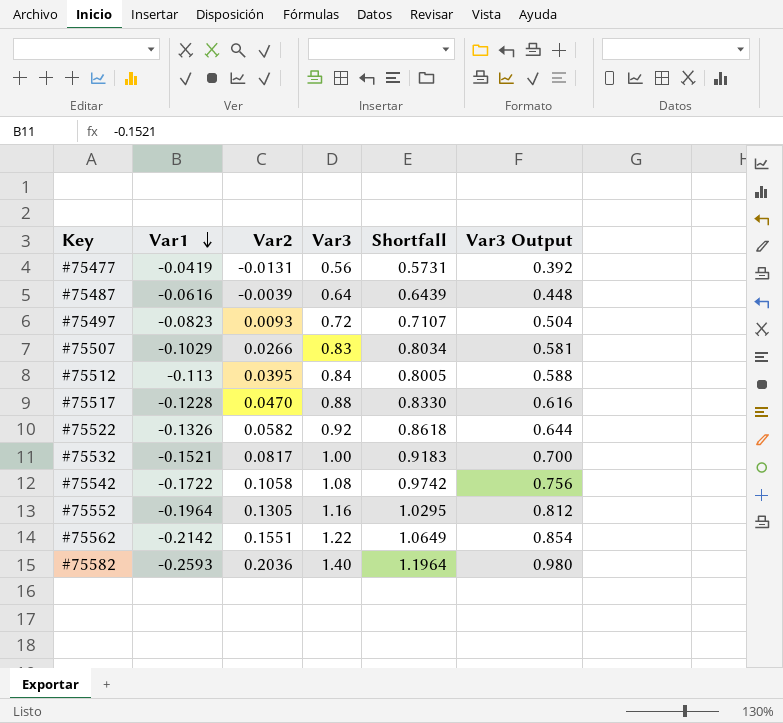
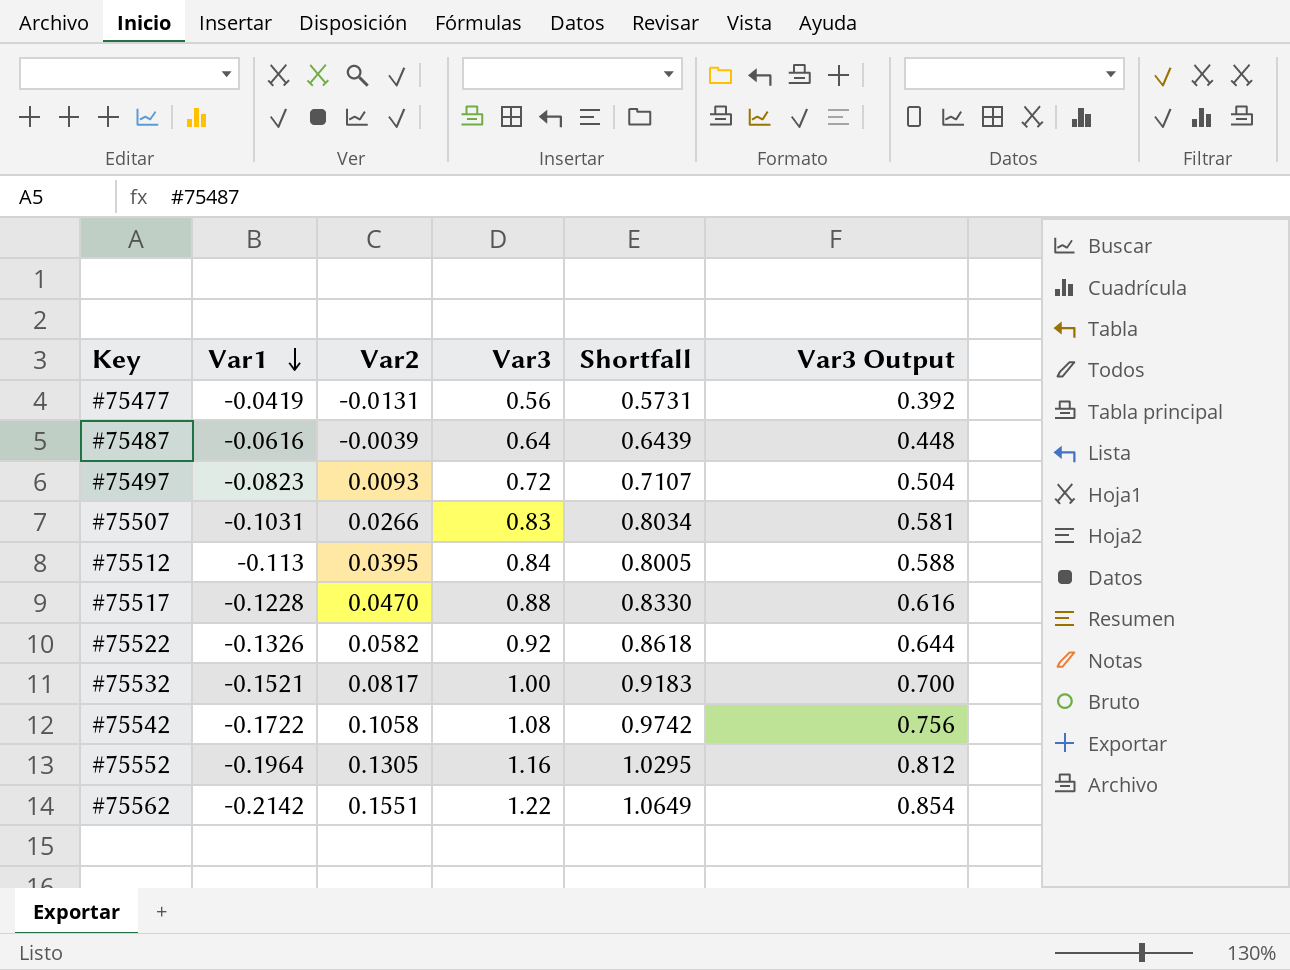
row #75582: -0.2593 | 0.2036 | 1.40 | 1.1964 | 0.980 -> none
#75507 | Var1: -0.1029 -> -0.1031

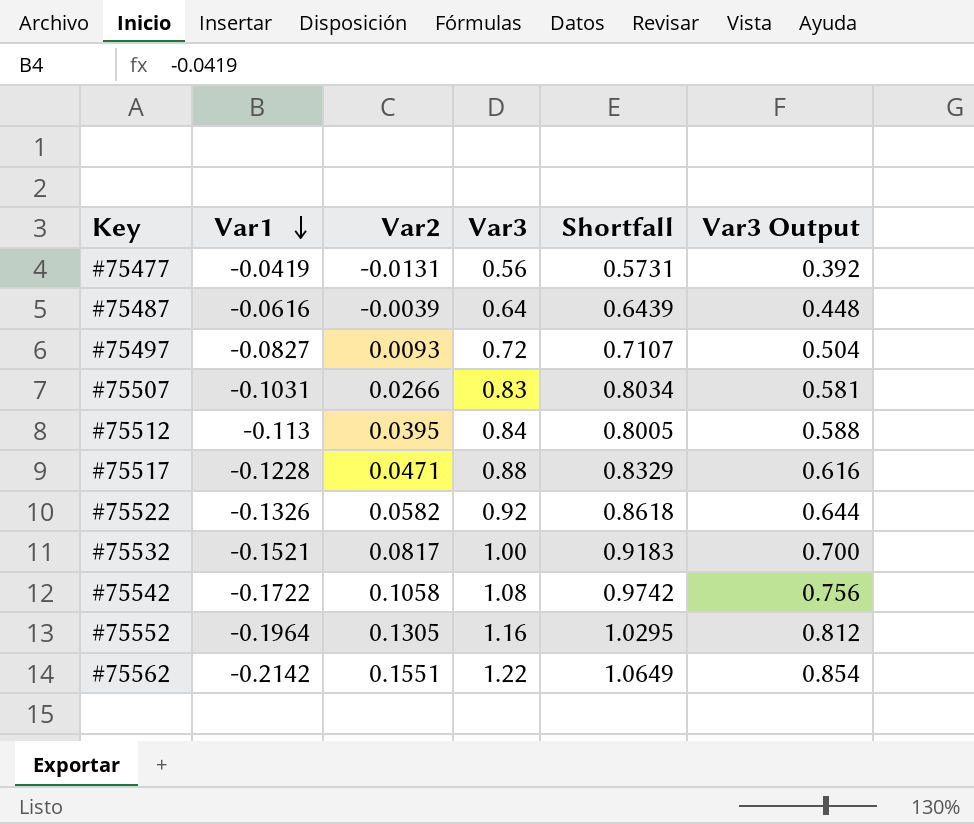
#75497 | Var1: -0.0823 -> -0.0827
#75517 | Var2: 0.0470 -> 0.0471
#75517 | Shortfall: 0.8330 -> 0.8329

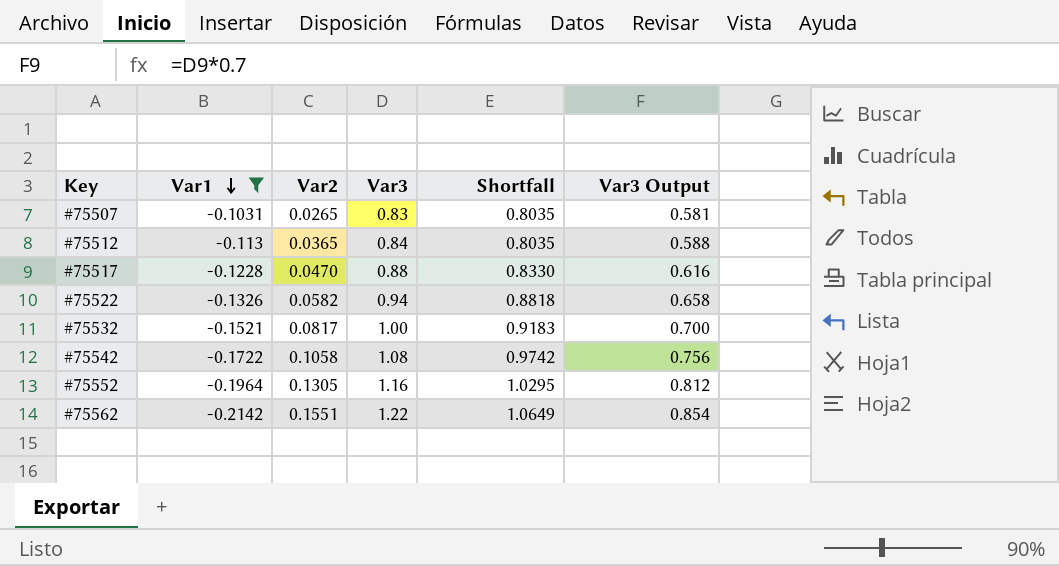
filter: none -> Var1 <= -0.1031
#75507 | Var2: 0.0266 -> 0.0265
#75507 | Shortfall: 0.8034 -> 0.8035
#75512 | Var2: 0.0395 -> 0.0365
#75512 | Shortfall: 0.8005 -> 0.8035
#75517 | Var2: 0.0471 -> 0.0470
#75517 | Shortfall: 0.8329 -> 0.8330
#75522 | Var3: 0.92 -> 0.94
#75522 | Shortfall: 0.8618 -> 0.8818
#75522 | Var3 Output: 0.644 -> 0.658

